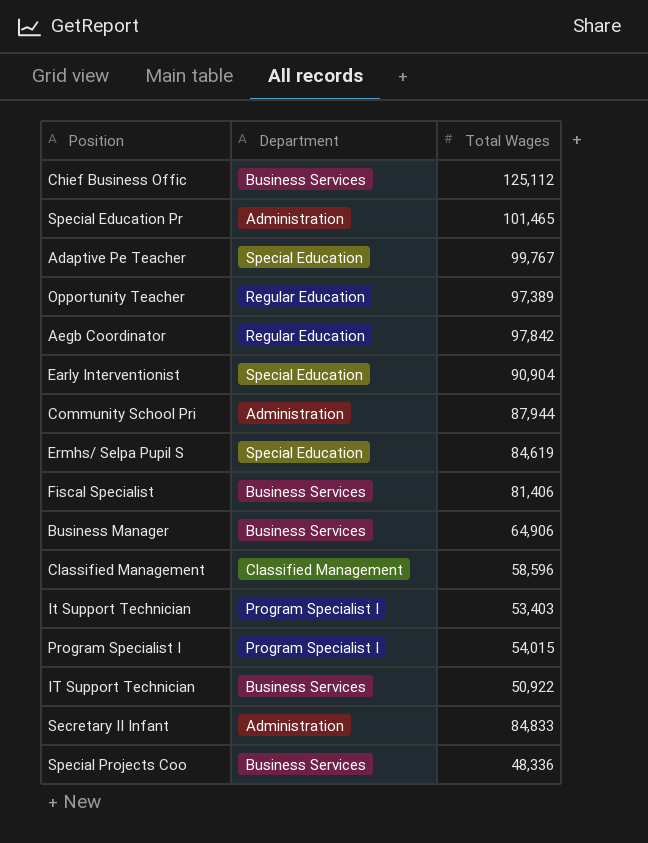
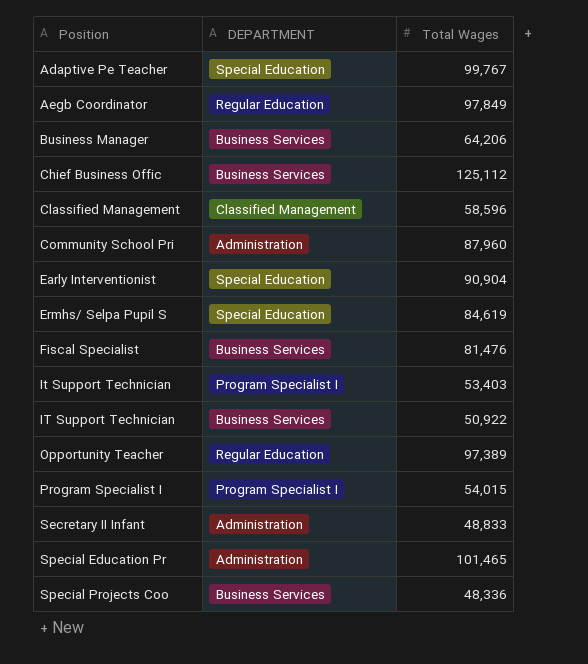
row order: none -> Position ascending
column name: Department -> DEPARTMENT
Aegb Coordinator | Total Wages: 97,842 -> 97,849
Business Manager | Total Wages: 64,906 -> 64,206
Community School Pri | Total Wages: 87,944 -> 87,960
Fiscal Specialist | Total Wages: 81,406 -> 81,476
Secretary II Infant | Total Wages: 84,833 -> 48,833

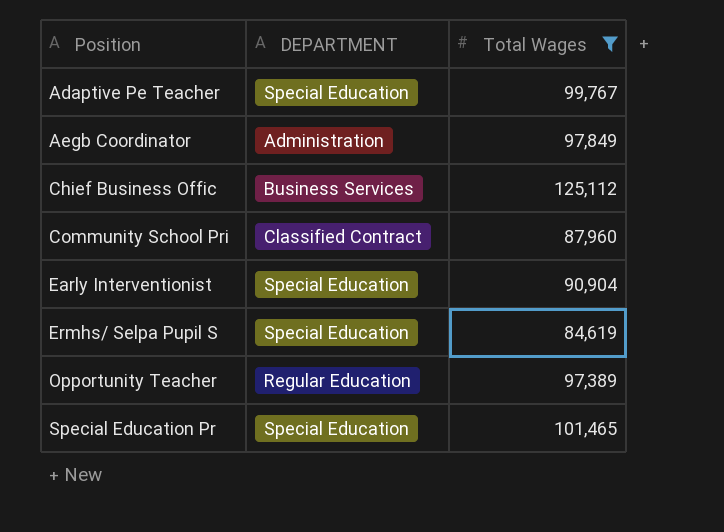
filter: none -> Total Wages >= 84,619
Aegb Coordinator | DEPARTMENT: Regular Education -> Administration
Community School Pri | DEPARTMENT: Administration -> Classified Contract
Special Education Pr | DEPARTMENT: Administration -> Special Education

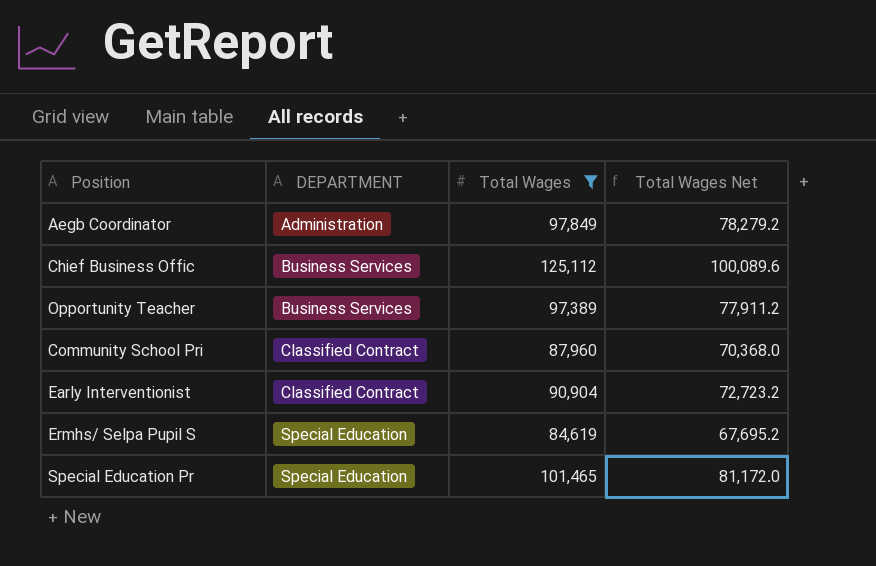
row order: Position ascending -> DEPARTMENT ascending
column Total Wages Net | formula: none -> [Total Wages] * 0.8
row Adaptive Pe Teacher: Special Education | 99,767 -> none
Opportunity Teacher | DEPARTMENT: Regular Education -> Business Services
Early Interventionist | DEPARTMENT: Special Education -> Classified Contract

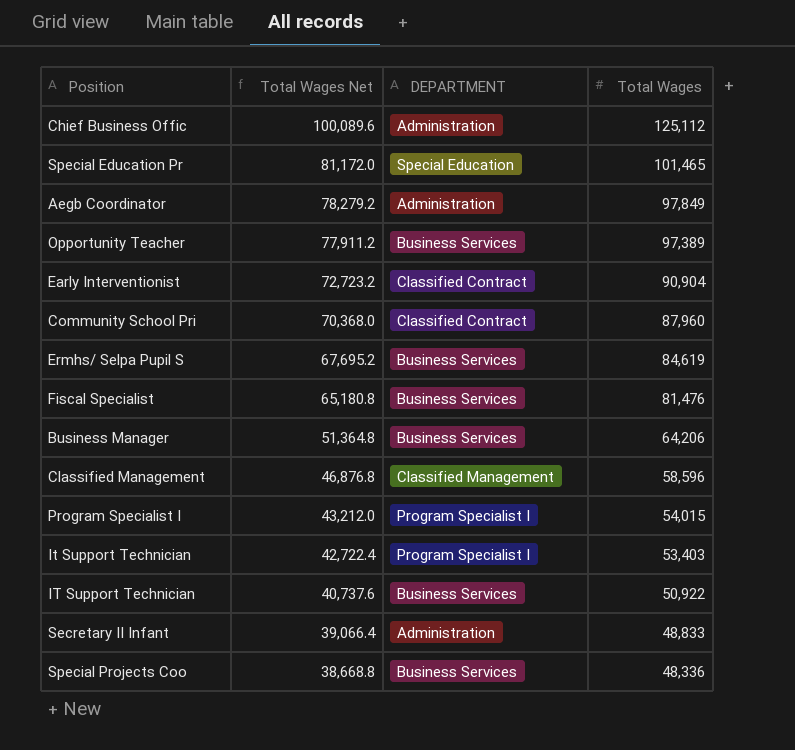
filter: Total Wages >= 84,619 -> none
row order: DEPARTMENT ascending -> Total Wages Net descending
column Total Wages Net | position: 4 -> 2
Chief Business Offic | DEPARTMENT: Business Services -> Administration
Ermhs/ Selpa Pupil S | DEPARTMENT: Special Education -> Business Services

